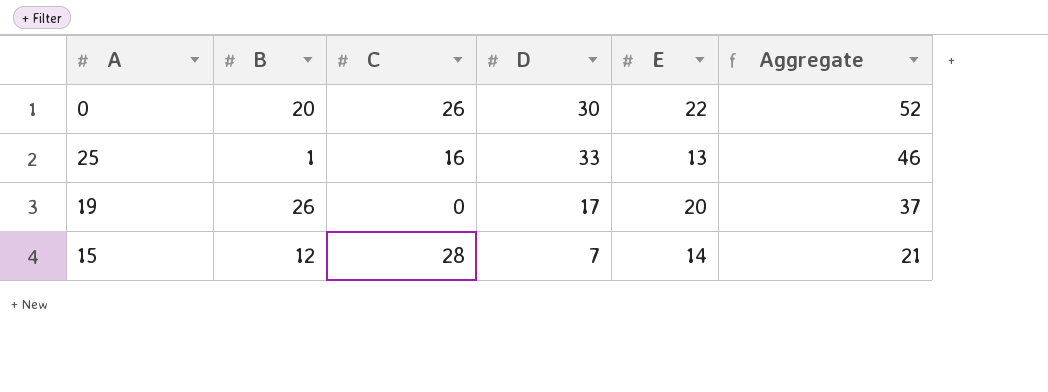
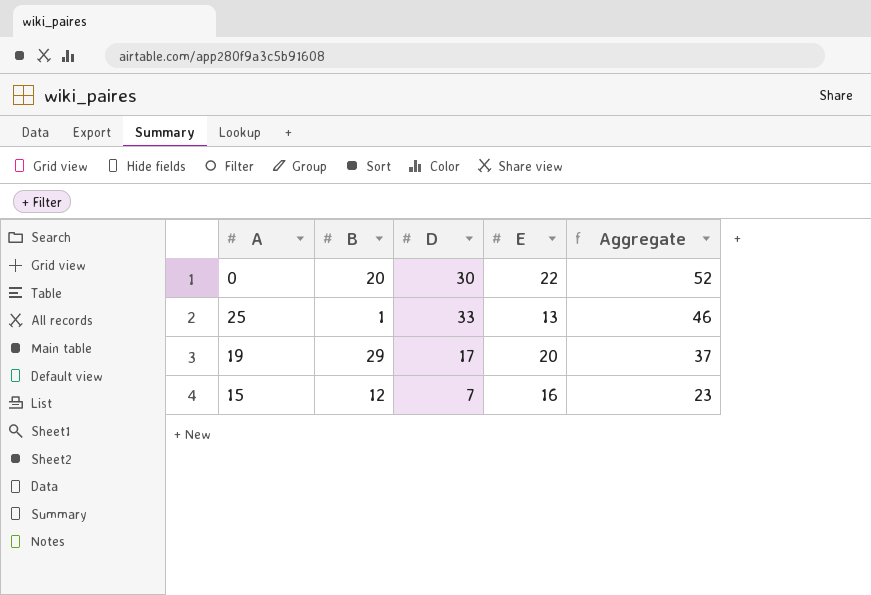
column C | position: 3 -> none
19 | B: 26 -> 29
15 | E: 14 -> 16
15 | Aggregate: 21 -> 23

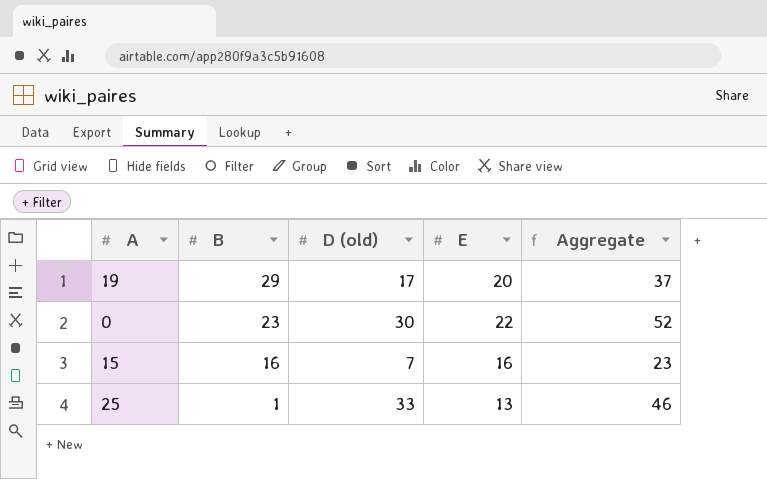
row order: Aggregate descending -> B descending
column name: D -> D (old)
0 | B: 20 -> 23
15 | B: 12 -> 16

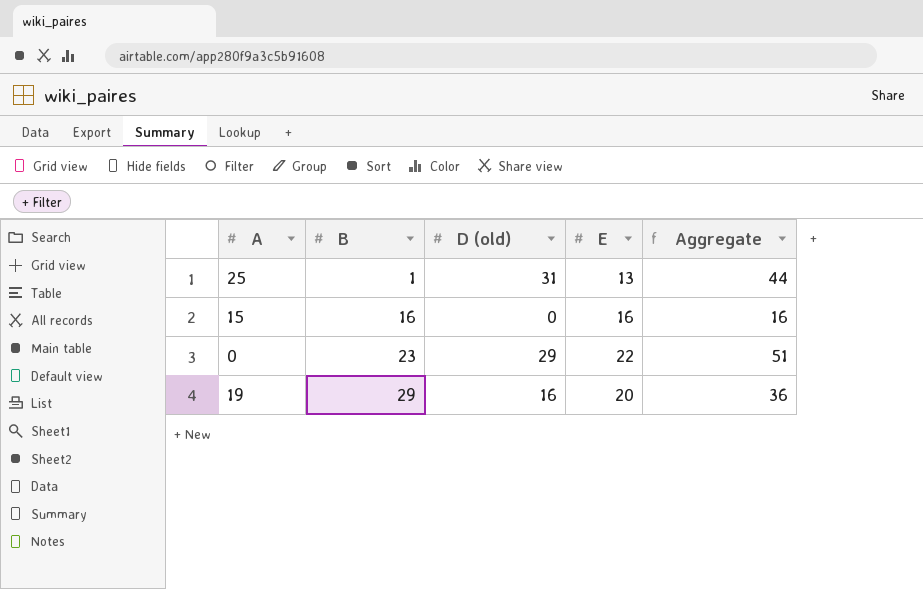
row order: B descending -> B ascending
25 | D (old): 33 -> 31
25 | Aggregate: 46 -> 44
15 | D (old): 7 -> 0
15 | Aggregate: 23 -> 16
0 | D (old): 30 -> 29
0 | Aggregate: 52 -> 51
19 | D (old): 17 -> 16
19 | Aggregate: 37 -> 36

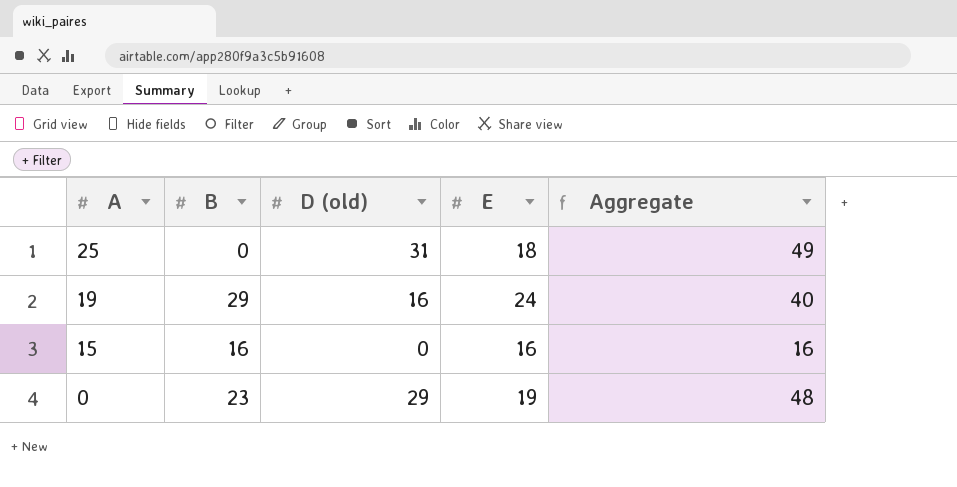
row order: B ascending -> A descending
25 | B: 1 -> 0
25 | E: 13 -> 18
25 | Aggregate: 44 -> 49
19 | E: 20 -> 24
19 | Aggregate: 36 -> 40
0 | E: 22 -> 19
0 | Aggregate: 51 -> 48

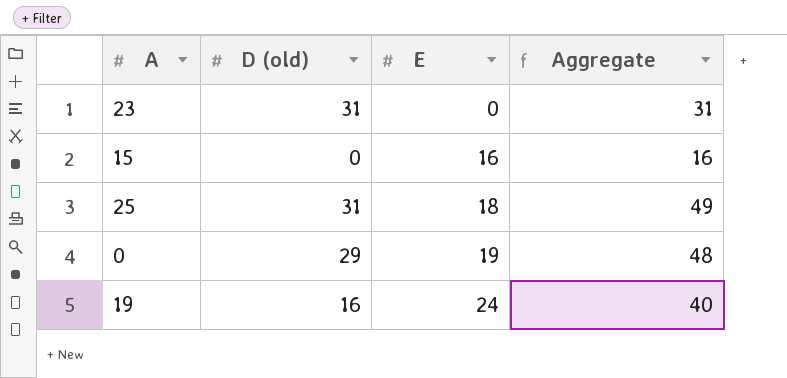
row order: A descending -> E ascending
column B | position: 2 -> none
row 23: none -> 31 | 0 | 31

